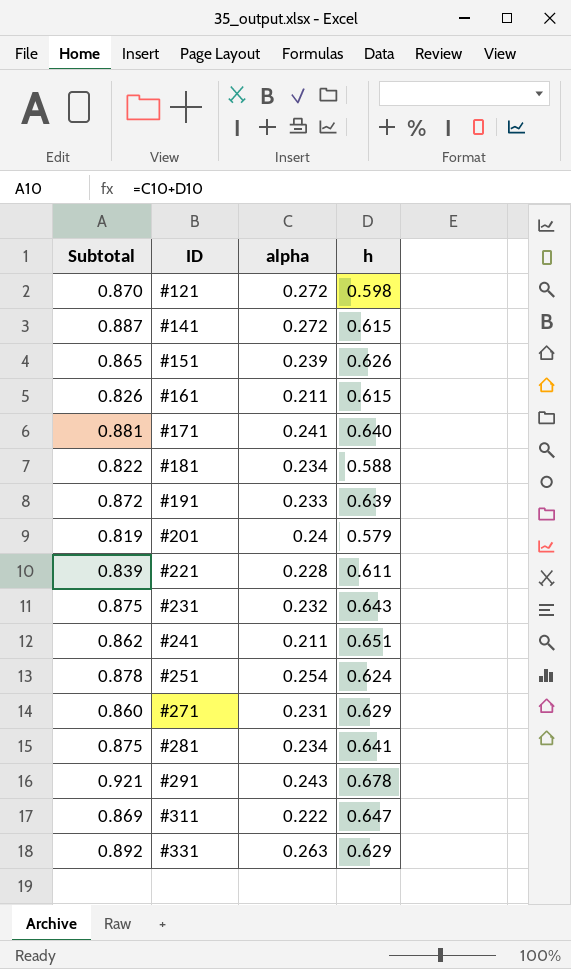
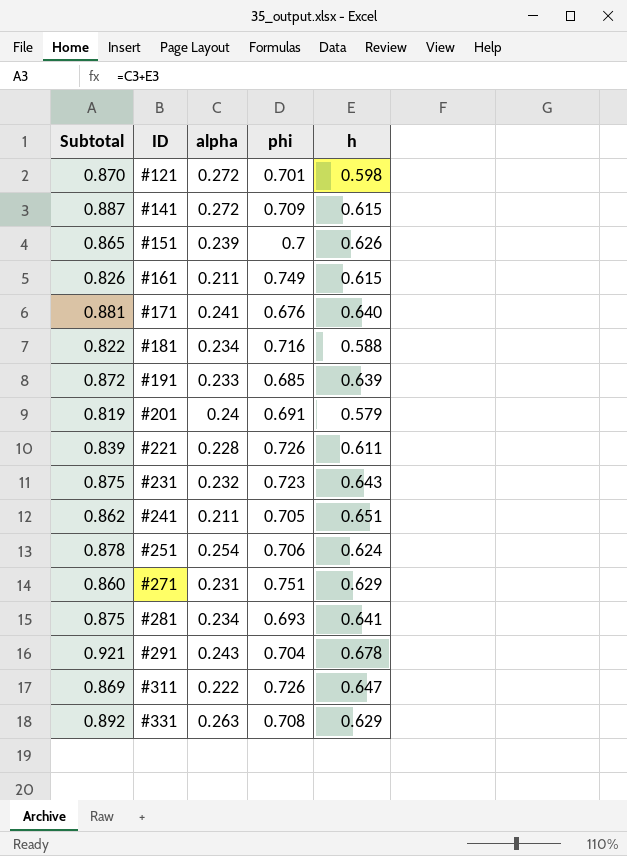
column phi | position: none -> 4

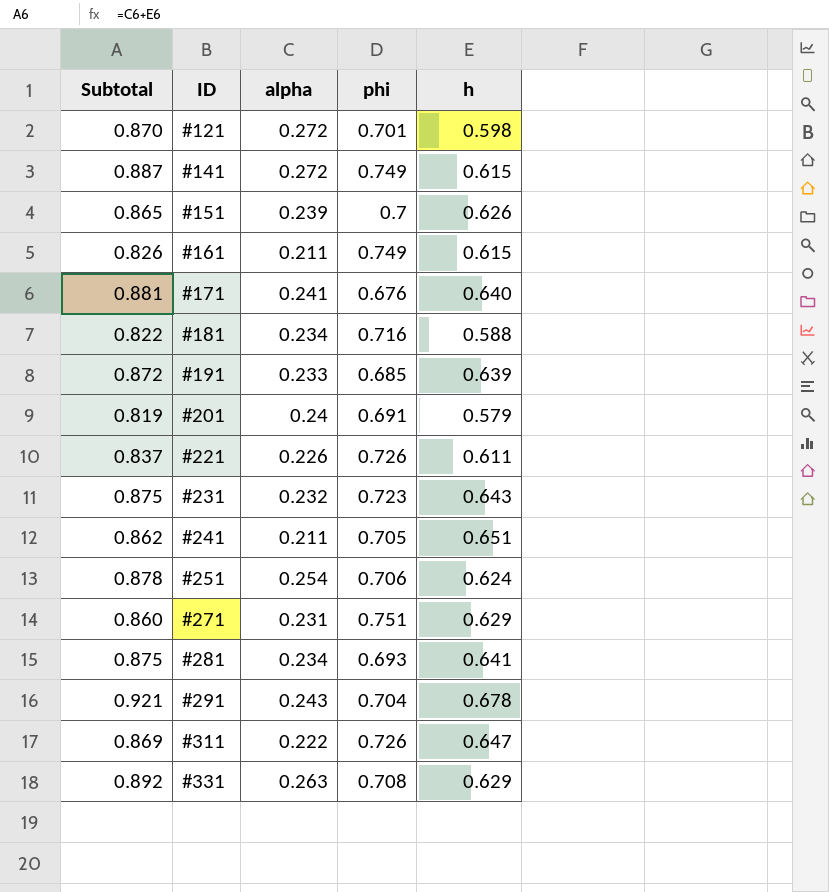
#141 | phi: 0.709 -> 0.749
#221 | Subtotal: 0.839 -> 0.837
#221 | alpha: 0.228 -> 0.226

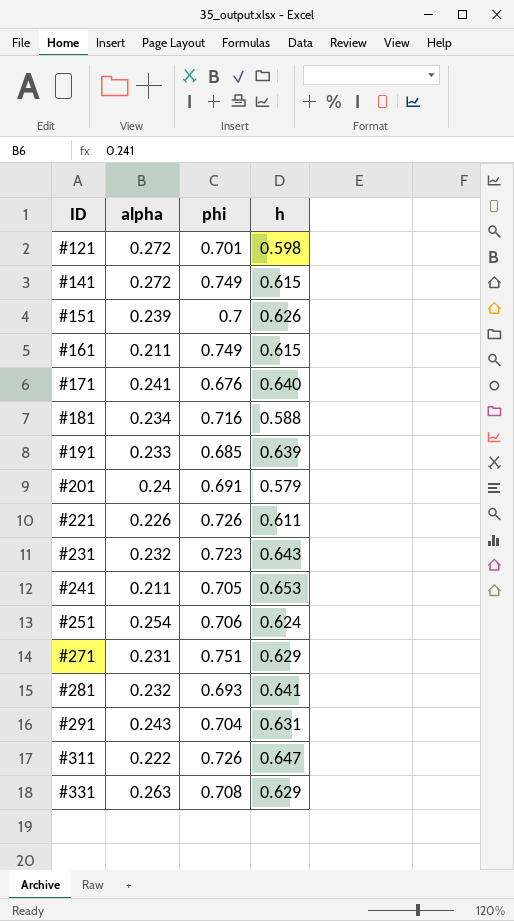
column Subtotal | formula: [alpha] + [h] -> none
#241 | h: 0.651 -> 0.653
#281 | alpha: 0.234 -> 0.232
#291 | h: 0.678 -> 0.631

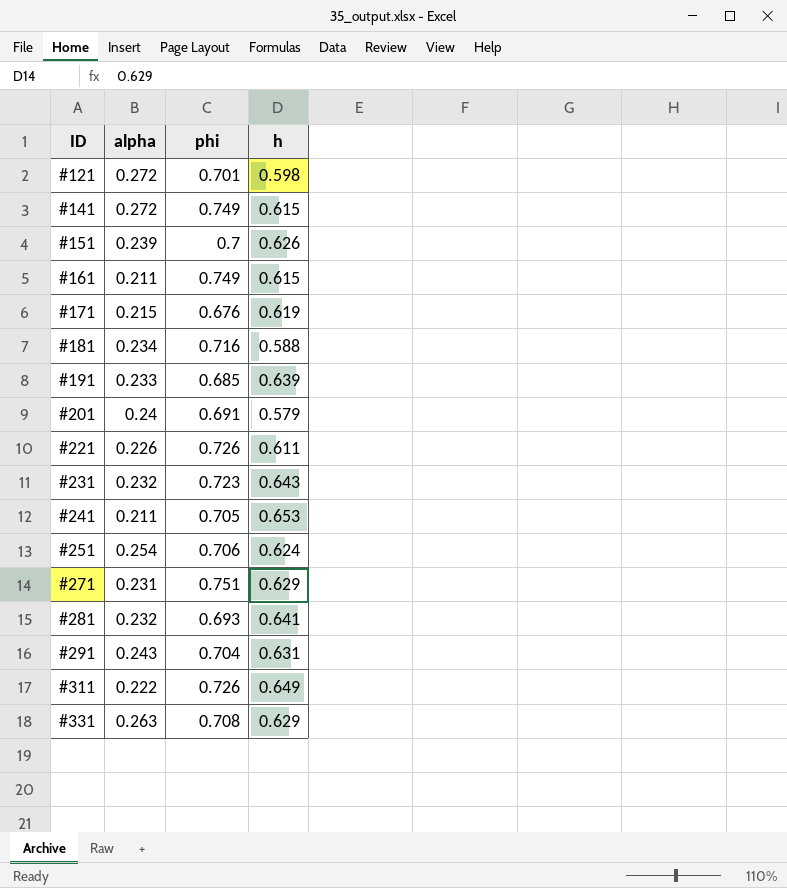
#171 | alpha: 0.241 -> 0.215
#171 | h: 0.640 -> 0.619
#311 | h: 0.647 -> 0.649

